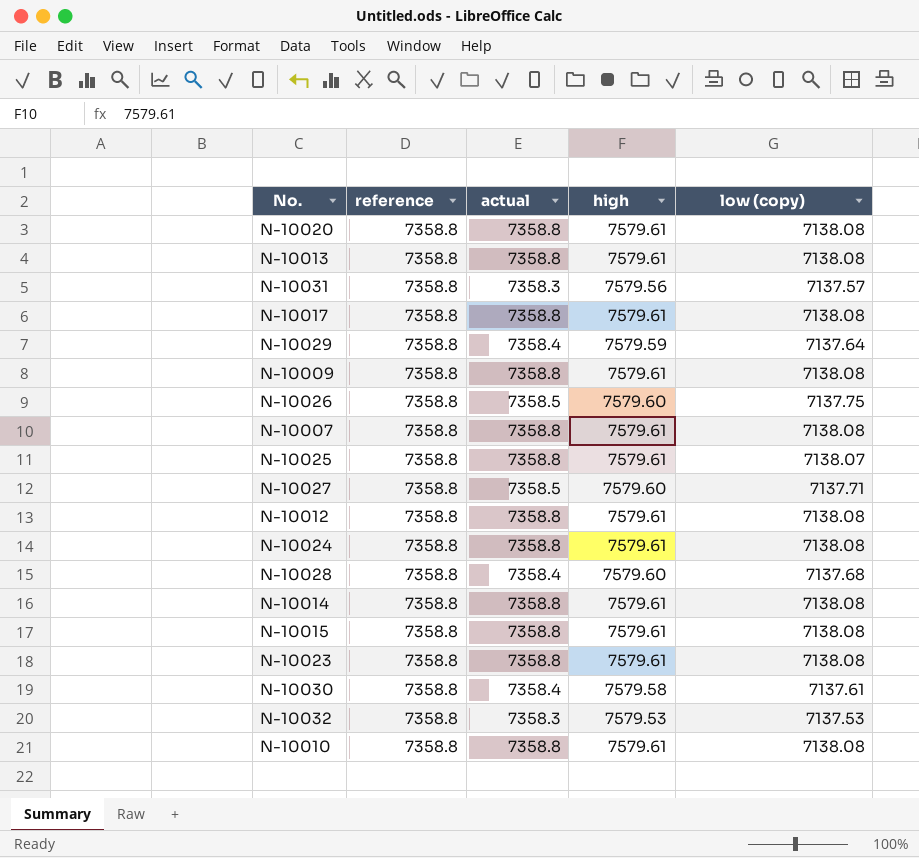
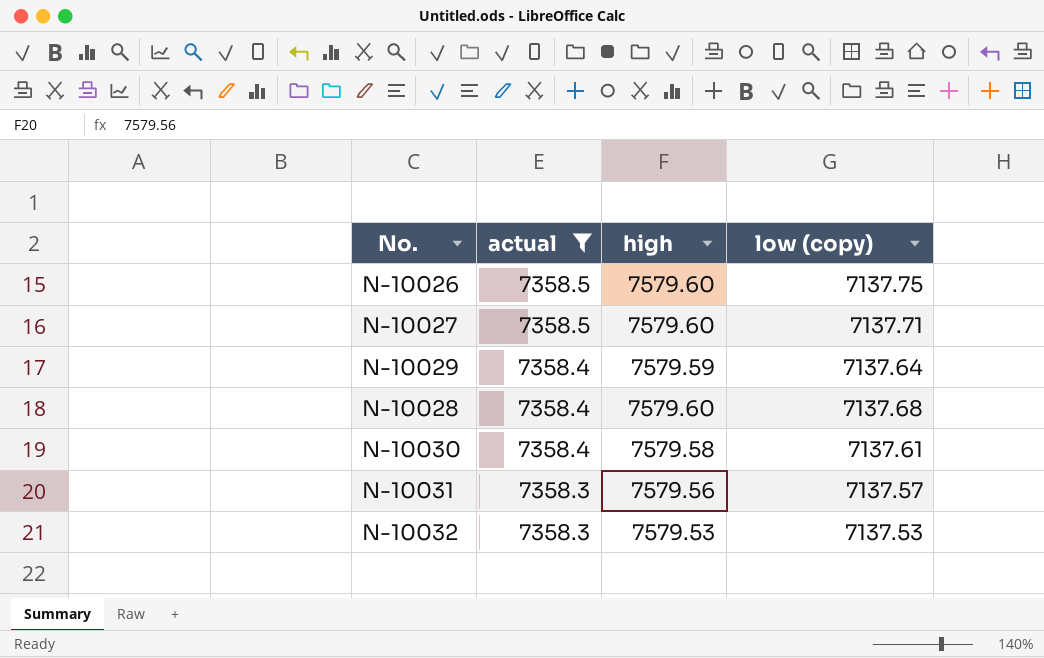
filter: none -> actual != 7358.8
row order: none -> actual descending
column reference | position: 2 -> none

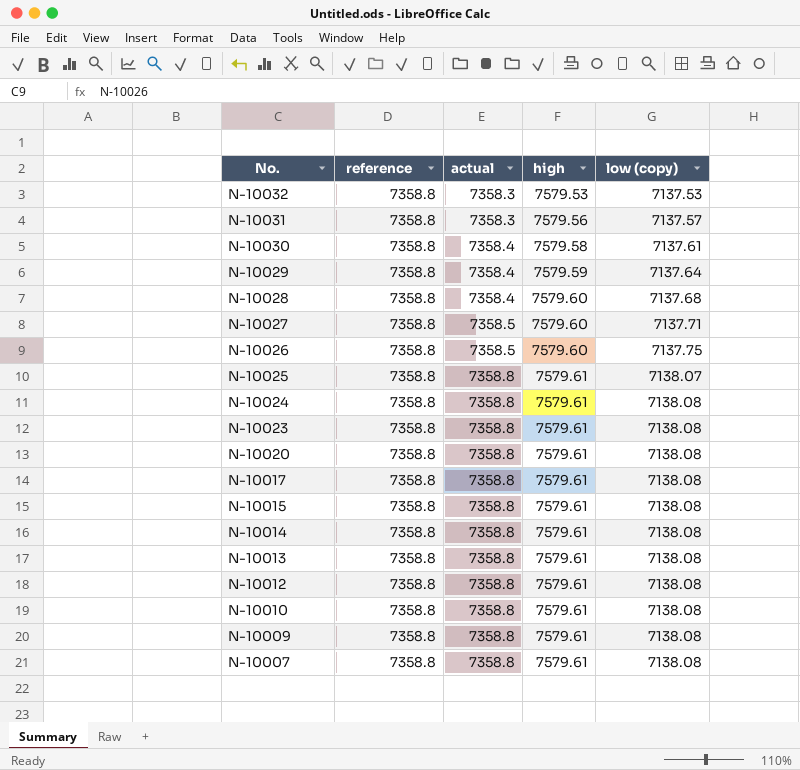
filter: actual != 7358.8 -> none
row order: actual descending -> No. descending
column reference | position: none -> 2

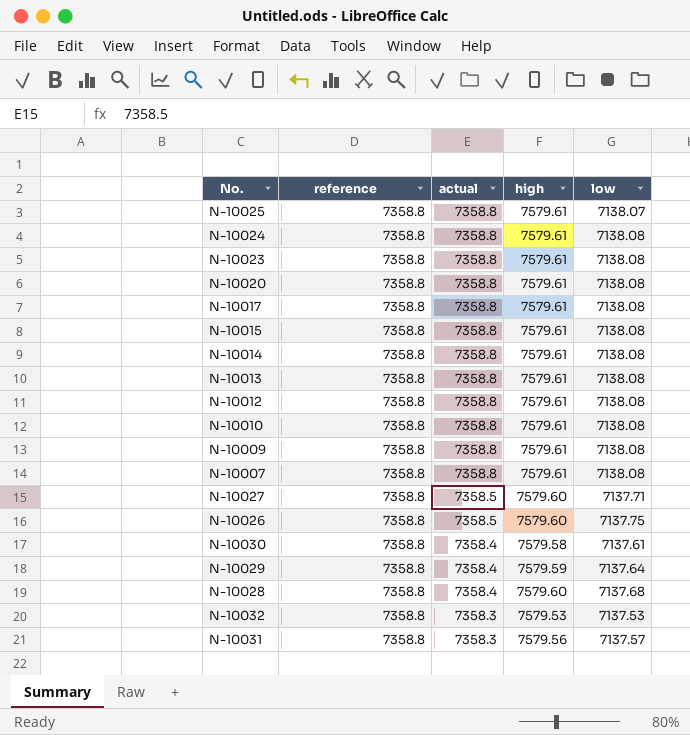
row order: No. descending -> actual descending
column name: low (copy) -> low

